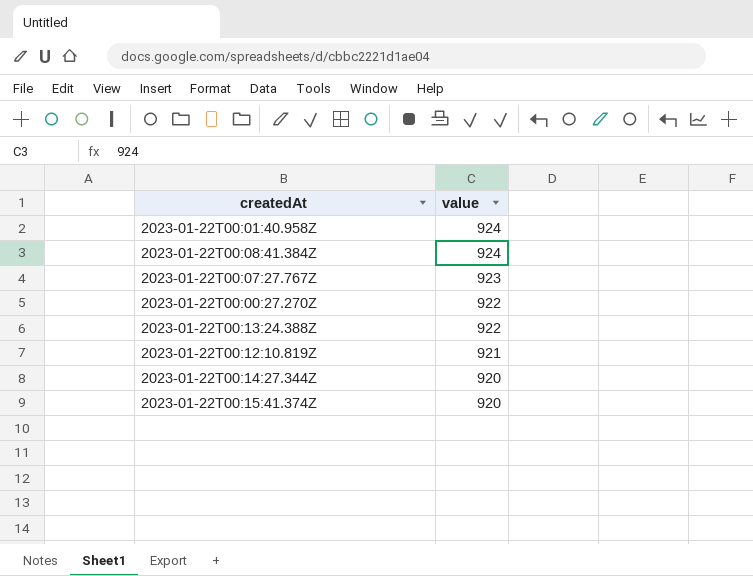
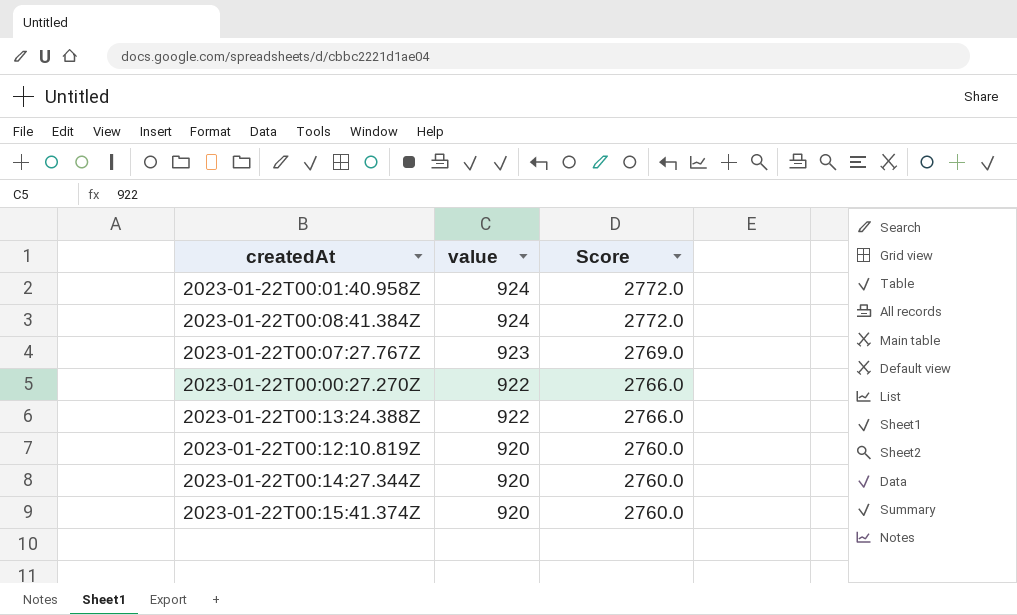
column Score | formula: none -> [value] * 3
2023-01-22T00:12:10.819Z | value: 921 -> 920

